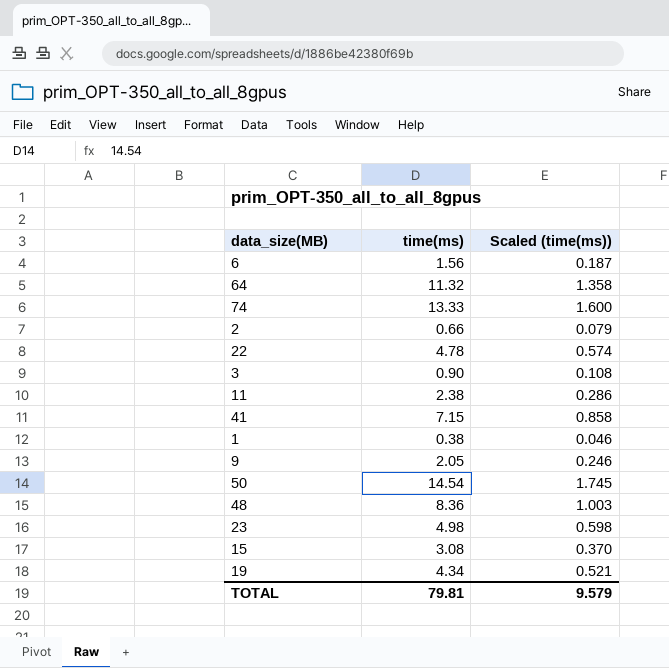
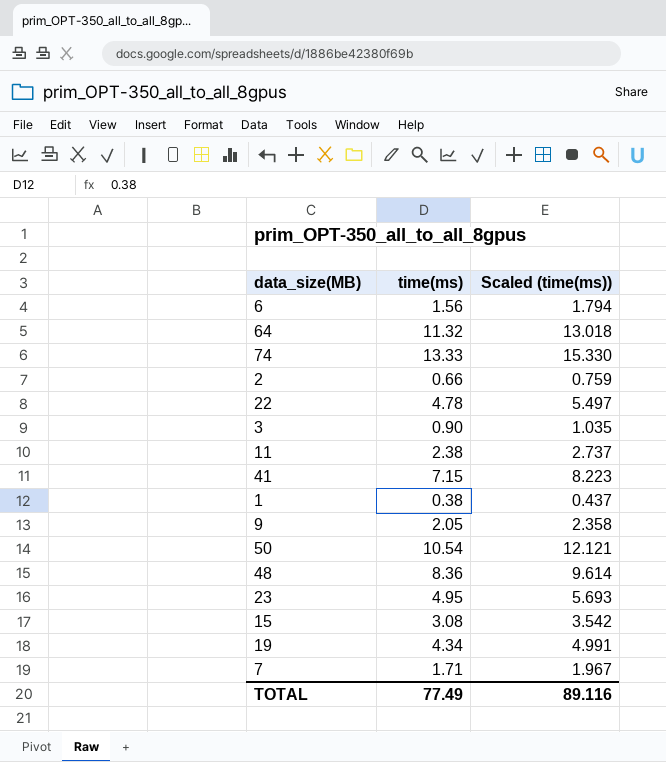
column Scaled (time(ms)) | formula: [time(ms)] * 0.12 -> [time(ms)] * 1.15
50 | time(ms): 14.54 -> 10.54
23 | time(ms): 4.98 -> 4.95
row 7: none -> 1.71 | 1.967
TOTAL | time(ms): 79.81 -> 77.49
TOTAL | Scaled (time(ms)): 9.579 -> 89.116

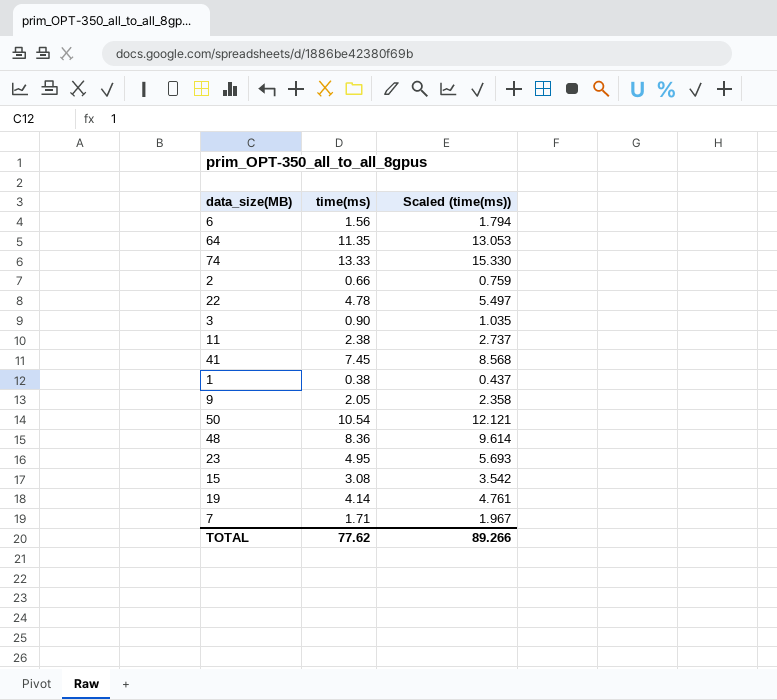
64 | time(ms): 11.32 -> 11.35
64 | Scaled (time(ms)): 13.018 -> 13.053
41 | time(ms): 7.15 -> 7.45
41 | Scaled (time(ms)): 8.223 -> 8.568
19 | time(ms): 4.34 -> 4.14
19 | Scaled (time(ms)): 4.991 -> 4.761
TOTAL | time(ms): 77.49 -> 77.62
TOTAL | Scaled (time(ms)): 89.116 -> 89.266

